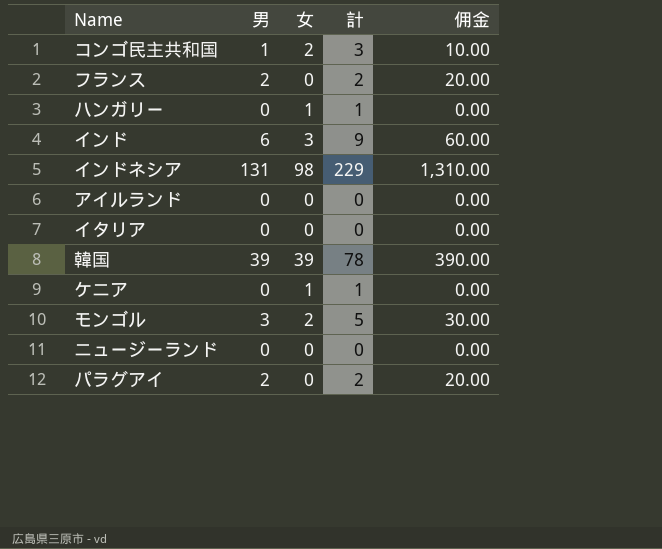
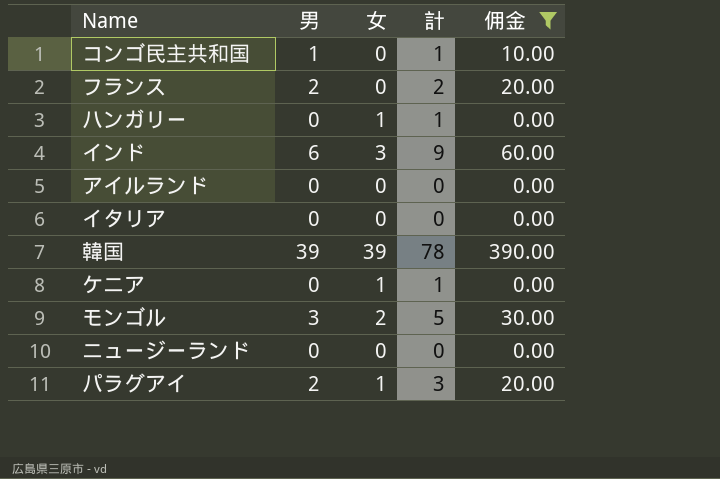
filter: none -> 佣金 != 1,310.00
コンゴ民主共和国 | 女: 2 -> 0
コンゴ民主共和国 | 計: 3 -> 1
パラグアイ | 女: 0 -> 1
パラグアイ | 計: 2 -> 3

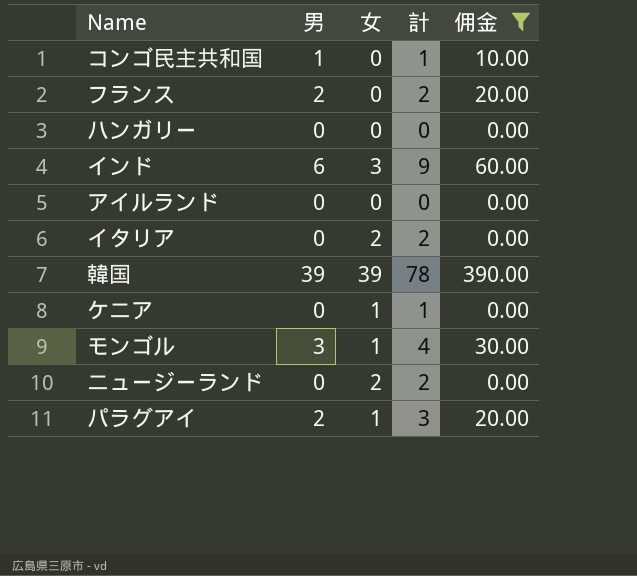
ハンガリー | 女: 1 -> 0
ハンガリー | 計: 1 -> 0
イタリア | 女: 0 -> 2
イタリア | 計: 0 -> 2
モンゴル | 女: 2 -> 1
モンゴル | 計: 5 -> 4
ニュージーランド | 女: 0 -> 2
ニュージーランド | 計: 0 -> 2

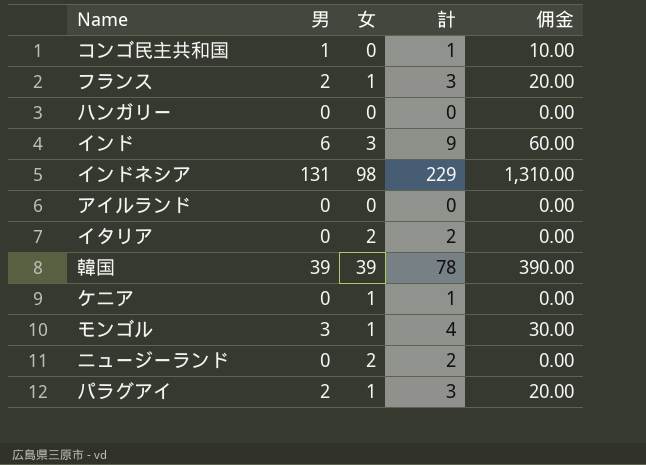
filter: 佣金 != 1,310.00 -> none
フランス | 女: 0 -> 1
フランス | 計: 2 -> 3

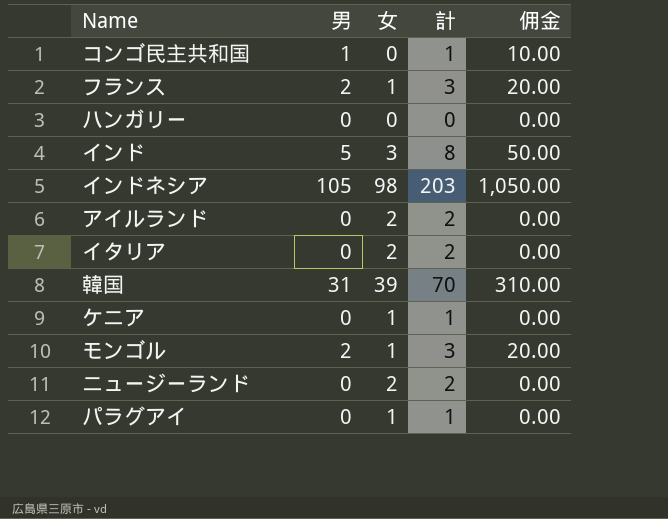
インド | 男: 6 -> 5
インド | 計: 9 -> 8
インド | 佣金: 60.00 -> 50.00
インドネシア | 男: 131 -> 105
インドネシア | 計: 229 -> 203
インドネシア | 佣金: 1,310.00 -> 1,050.00
アイルランド | 女: 0 -> 2
アイルランド | 計: 0 -> 2
韓国 | 男: 39 -> 31
韓国 | 計: 78 -> 70
韓国 | 佣金: 390.00 -> 310.00
モンゴル | 男: 3 -> 2
モンゴル | 計: 4 -> 3
モンゴル | 佣金: 30.00 -> 20.00
パラグアイ | 男: 2 -> 0
パラグアイ | 計: 3 -> 1
パラグアイ | 佣金: 20.00 -> 0.00

